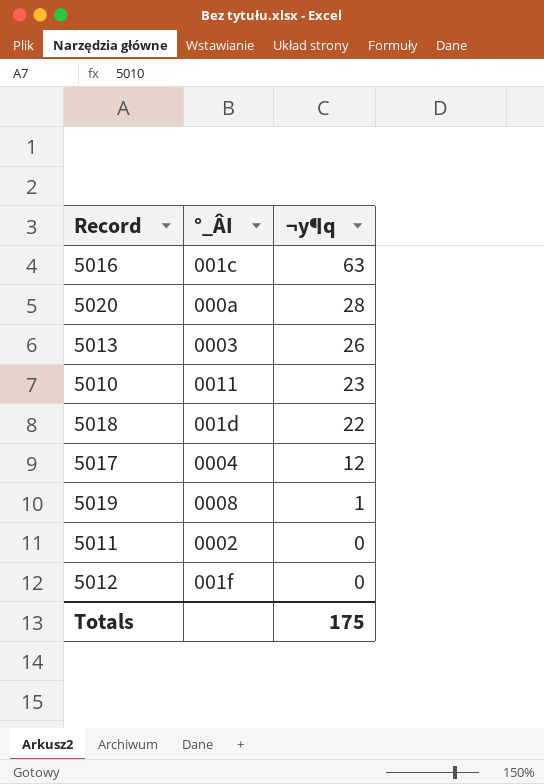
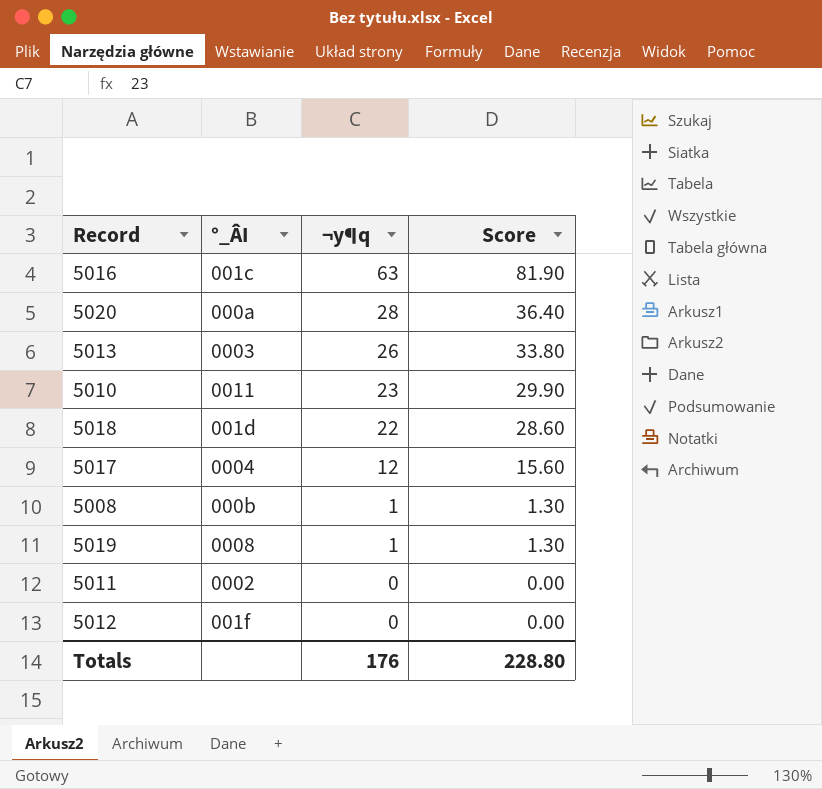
column Score | formula: none -> [¬y¶q] * 1.3
row 5008: none -> 000b | 1 | 1.30
Totals | ¬y¶q: 175 -> 176

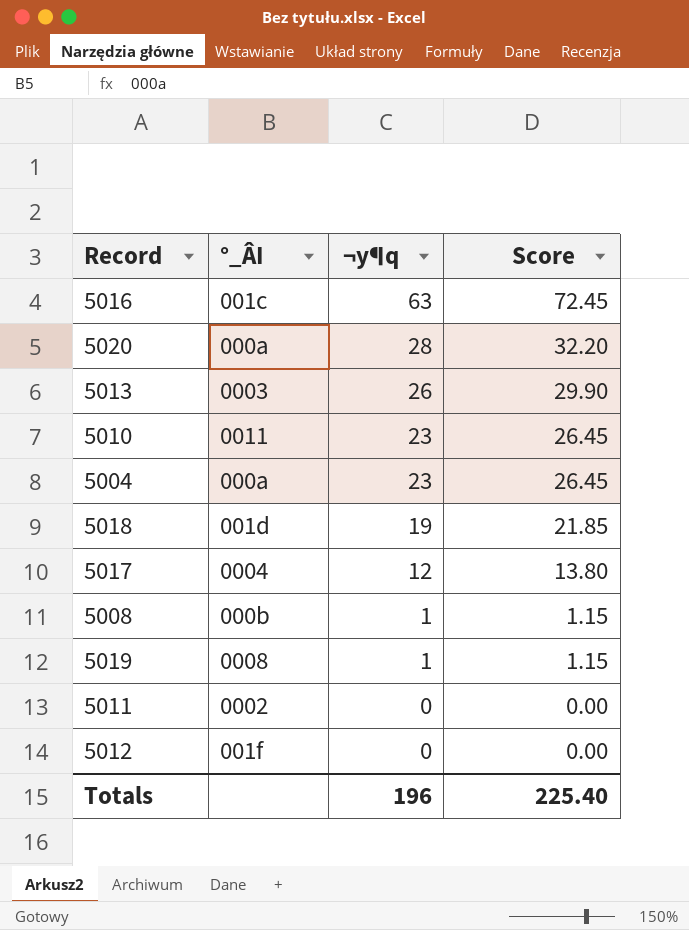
column Score | formula: [¬y¶q] * 1.3 -> [¬y¶q] * 1.15
row 5004: none -> 000a | 23 | 26.45
5018 | ¬y¶q: 22 -> 19
Totals | ¬y¶q: 176 -> 196
Totals | Score: 228.80 -> 225.40

